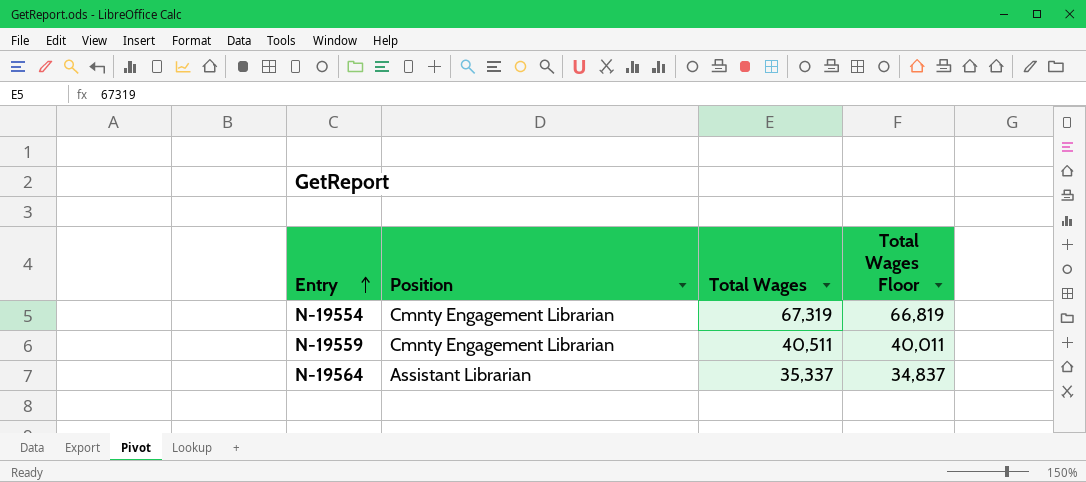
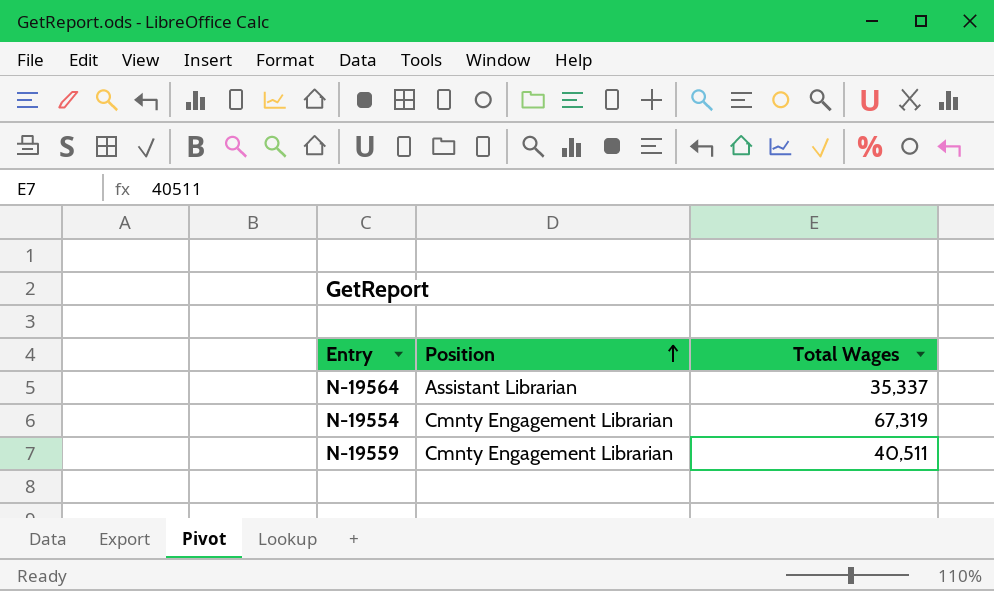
row order: Entry ascending -> Position ascending
column Total Wages Floor | formula: [Total Wages] - 500 -> none

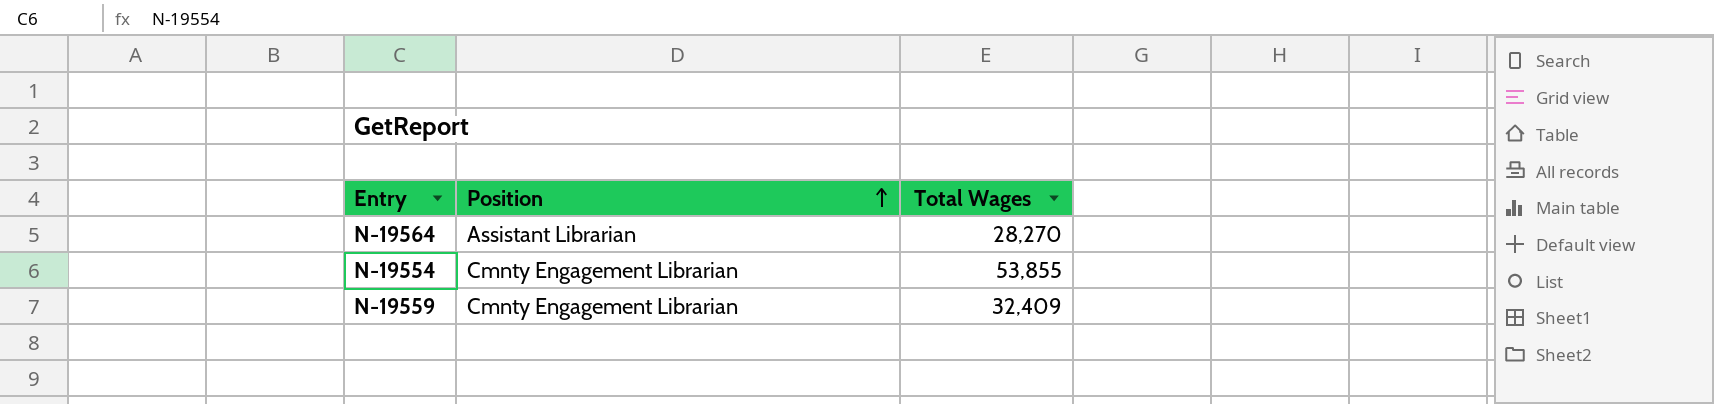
N-19564 | Total Wages: 35,337 -> 28,270
N-19554 | Total Wages: 67,319 -> 53,855
N-19559 | Total Wages: 40,511 -> 32,409

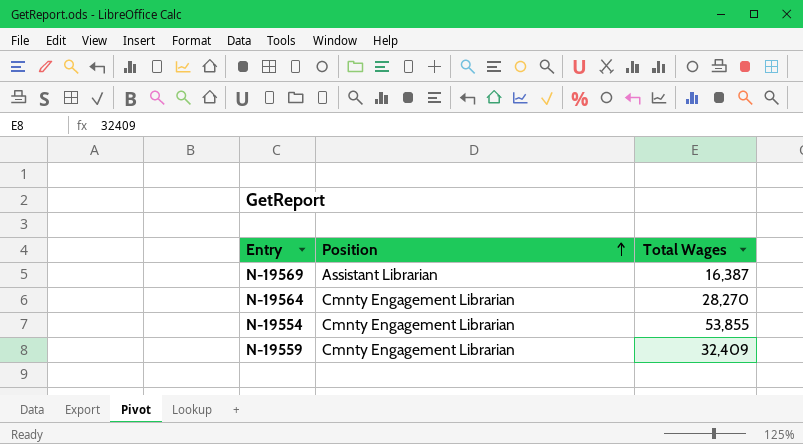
row N-19569: none -> Assistant Librarian | 16,387
N-19564 | Position: Assistant Librarian -> Cmnty Engagement Librarian

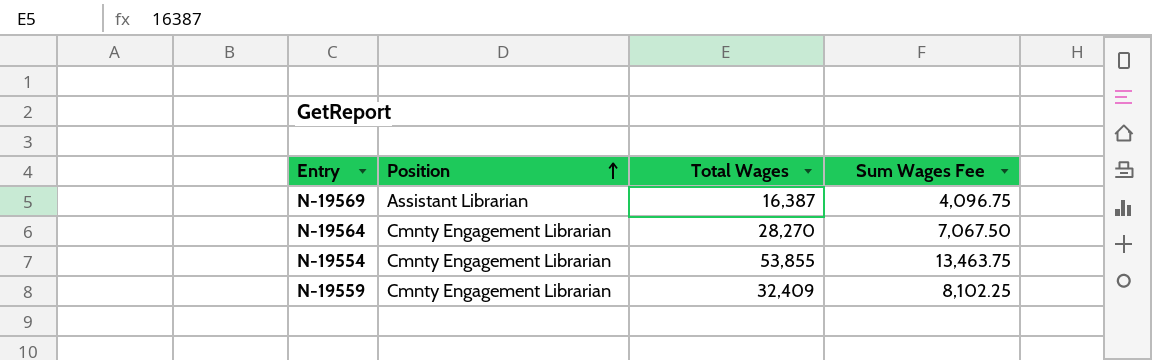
column Sum Wages Fee | formula: none -> [Total Wages] * 0.25

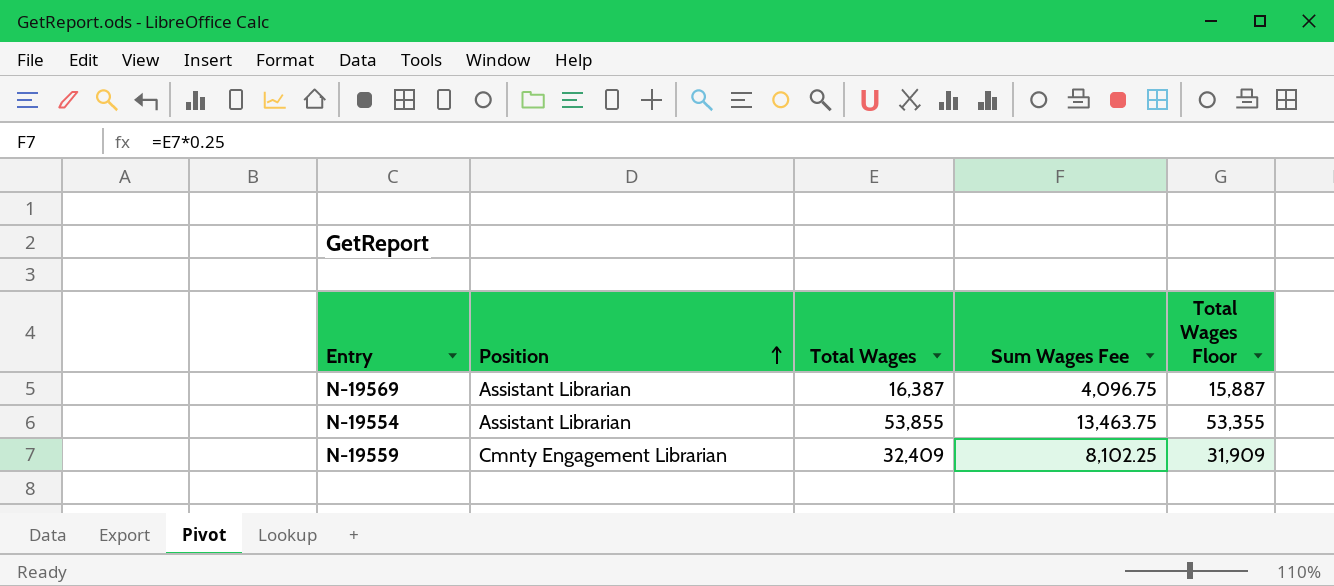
column Total Wages Floor | formula: none -> [Total Wages] - 500
row N-19564: Cmnty Engagement Librarian | 28,270 | 7,067.50 -> none
N-19554 | Position: Cmnty Engagement Librarian -> Assistant Librarian

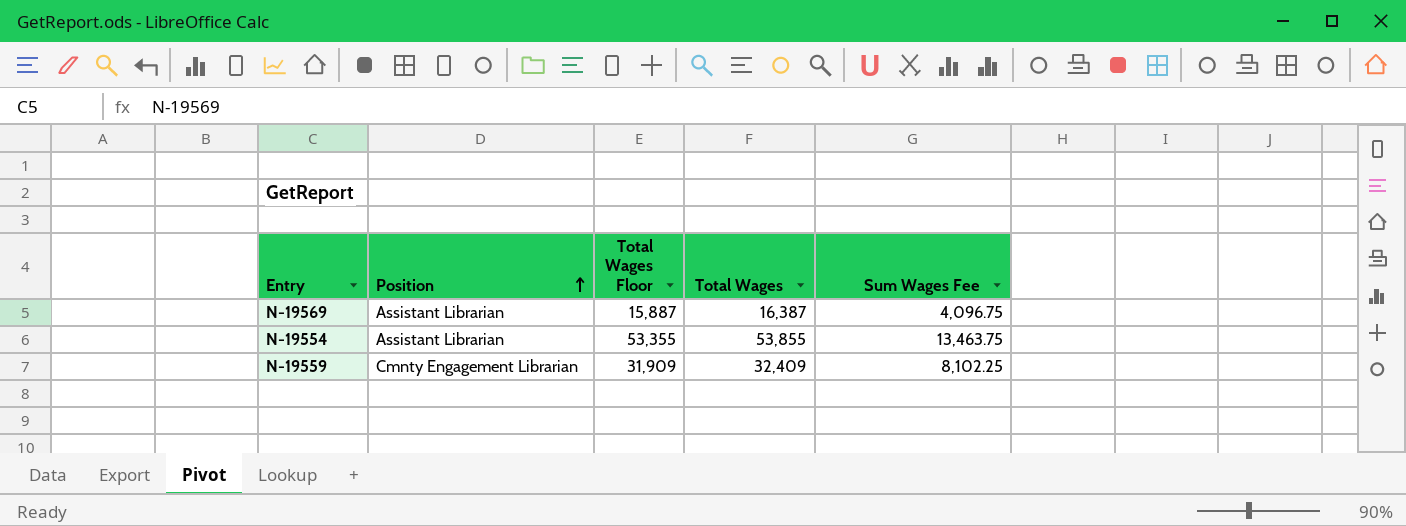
column Total Wages Floor | position: 5 -> 3

